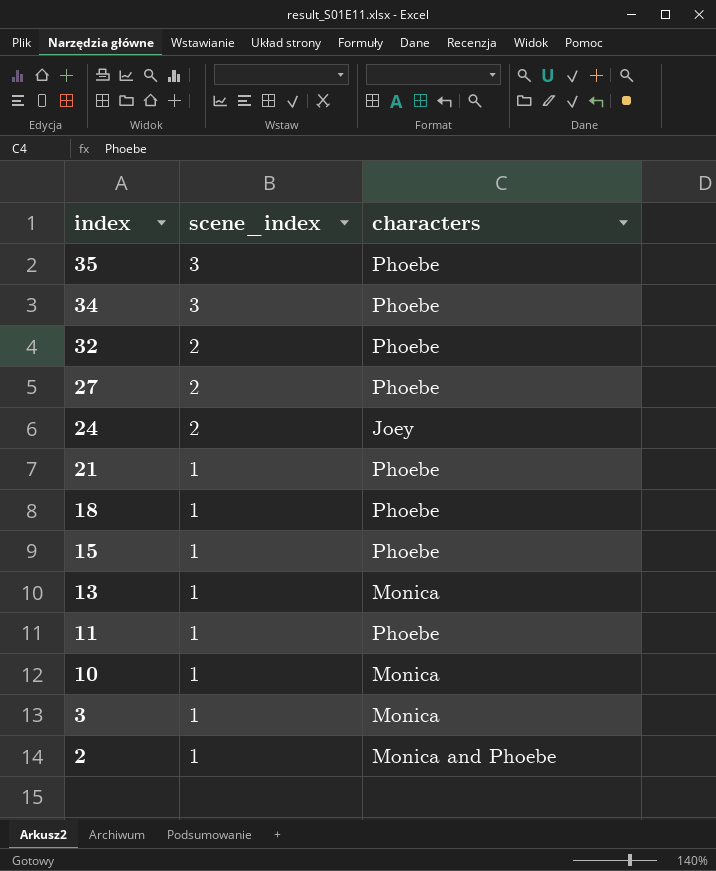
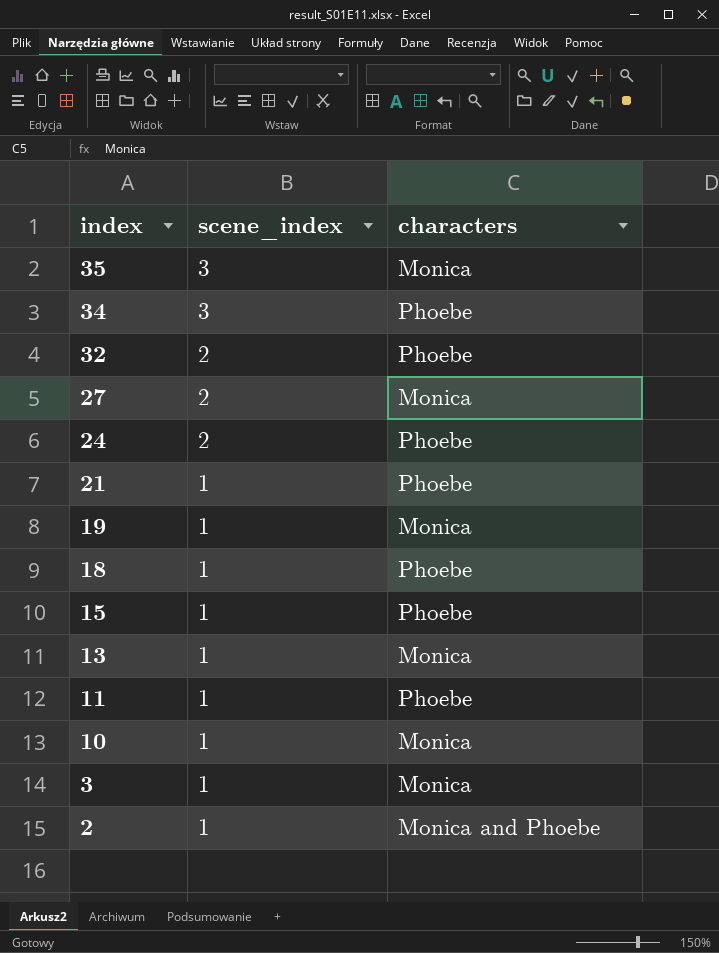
35 | characters: Phoebe -> Monica
27 | characters: Phoebe -> Monica
24 | characters: Joey -> Phoebe
row 19: none -> 1 | Monica

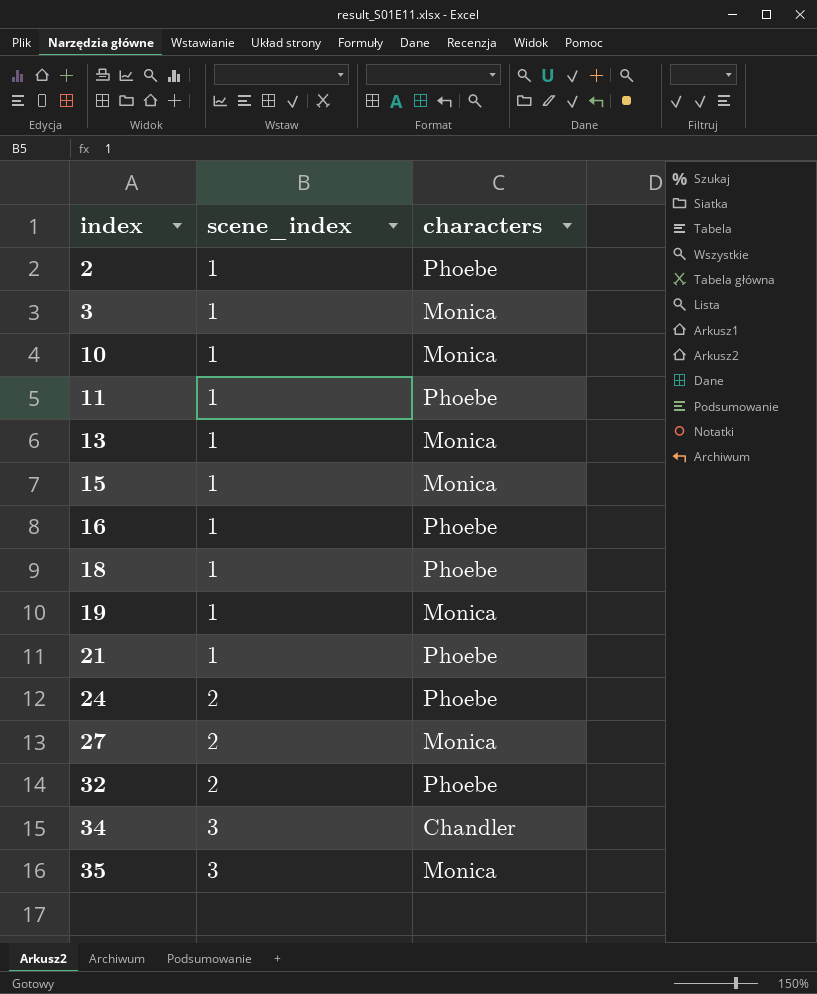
row order: index descending -> index ascending
2 | characters: Monica and Phoebe -> Phoebe
15 | characters: Phoebe -> Monica
row 16: none -> 1 | Phoebe
34 | characters: Phoebe -> Chandler

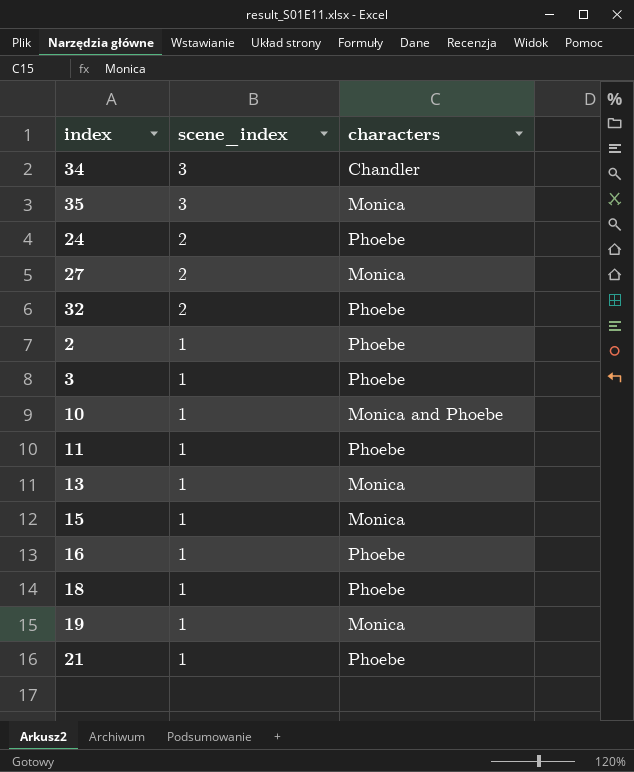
row order: index ascending -> scene_index descending
3 | characters: Monica -> Phoebe
10 | characters: Monica -> Monica and Phoebe

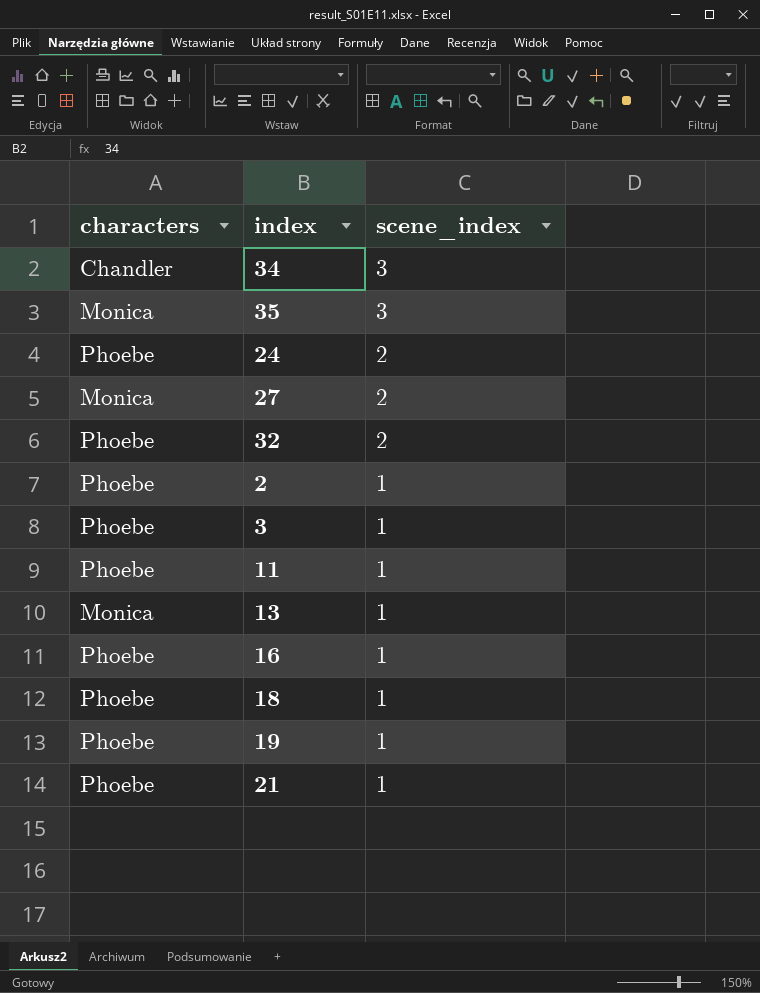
column characters | position: 3 -> 1
row 10: 1 | Monica and Phoebe -> none
row 15: 1 | Monica -> none
19 | characters: Monica -> Phoebe

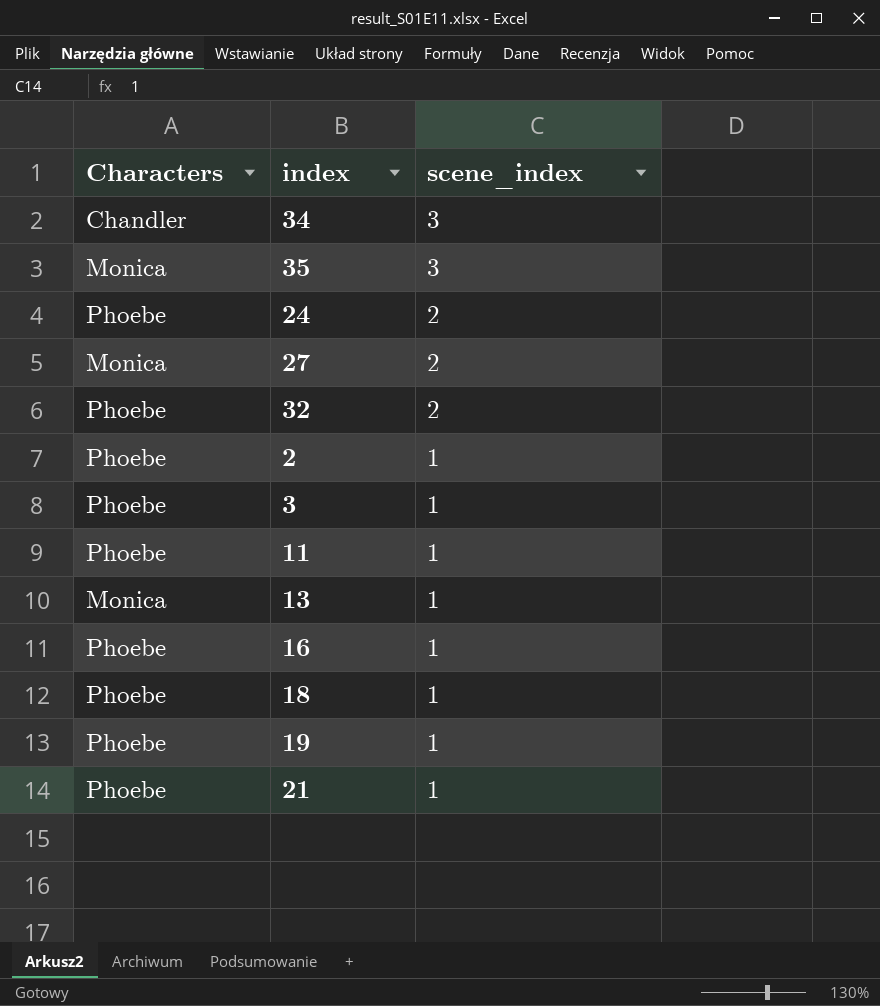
column name: characters -> Characters

